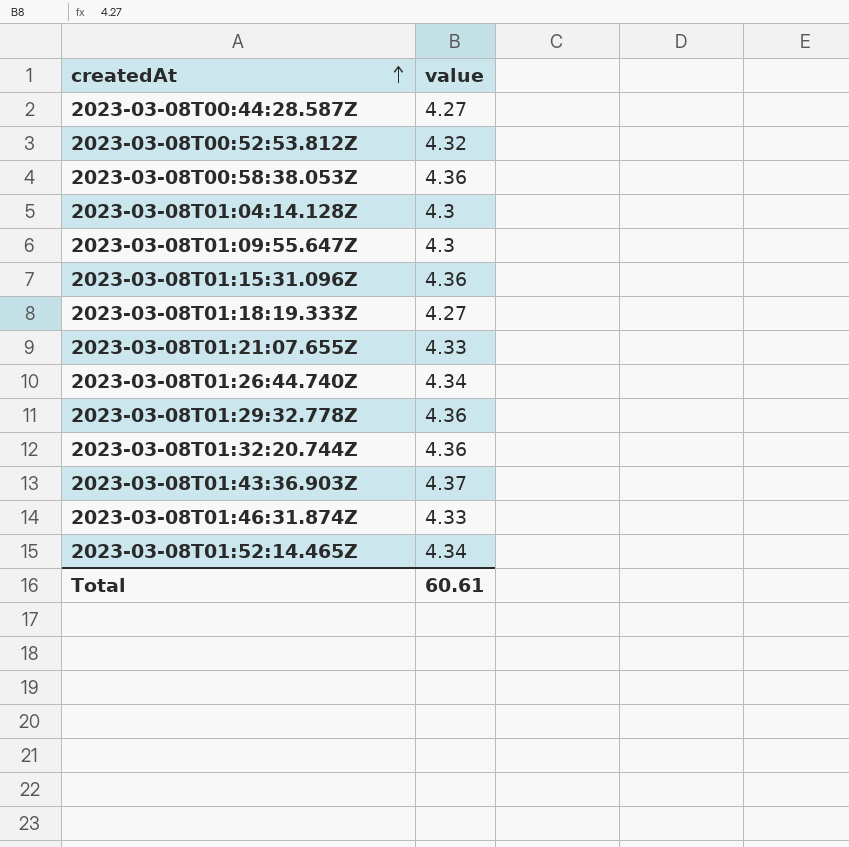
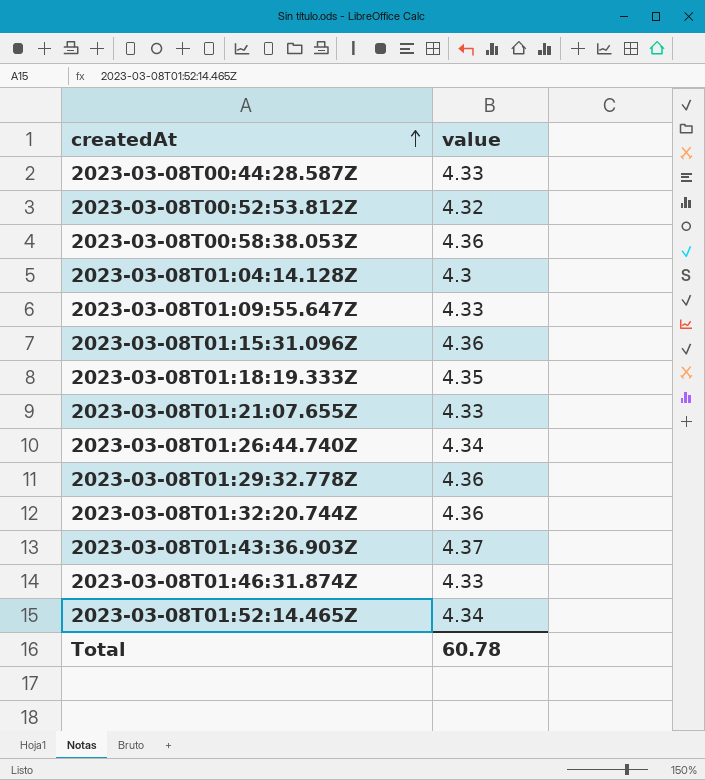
2023-03-08T00:44:28.587Z | value: 4.27 -> 4.33
2023-03-08T01:09:55.647Z | value: 4.3 -> 4.33
2023-03-08T01:18:19.333Z | value: 4.27 -> 4.35
Total | value: 60.61 -> 60.78

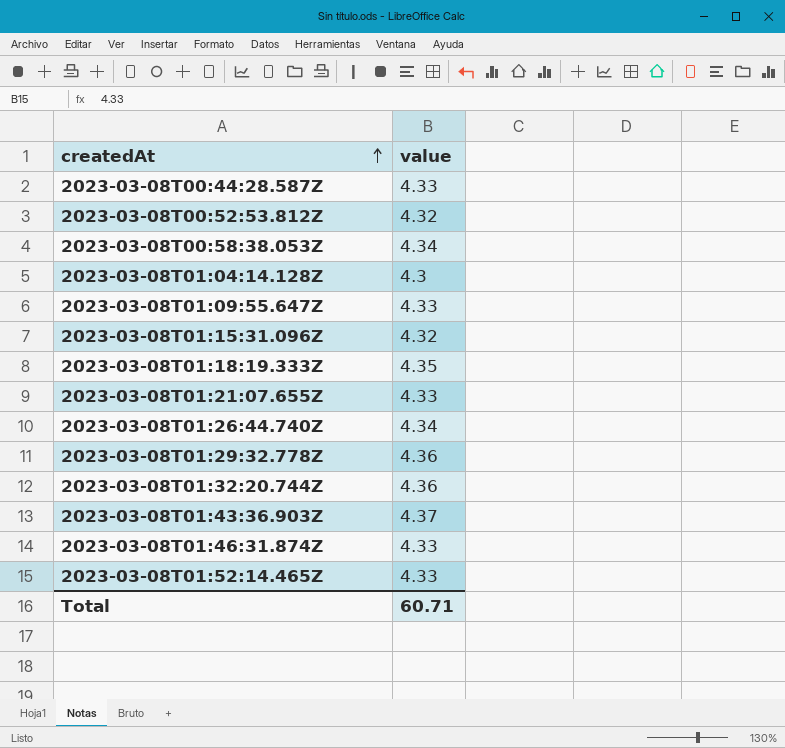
2023-03-08T00:58:38.053Z | value: 4.36 -> 4.34
2023-03-08T01:15:31.096Z | value: 4.36 -> 4.32
2023-03-08T01:52:14.465Z | value: 4.34 -> 4.33
Total | value: 60.78 -> 60.71

